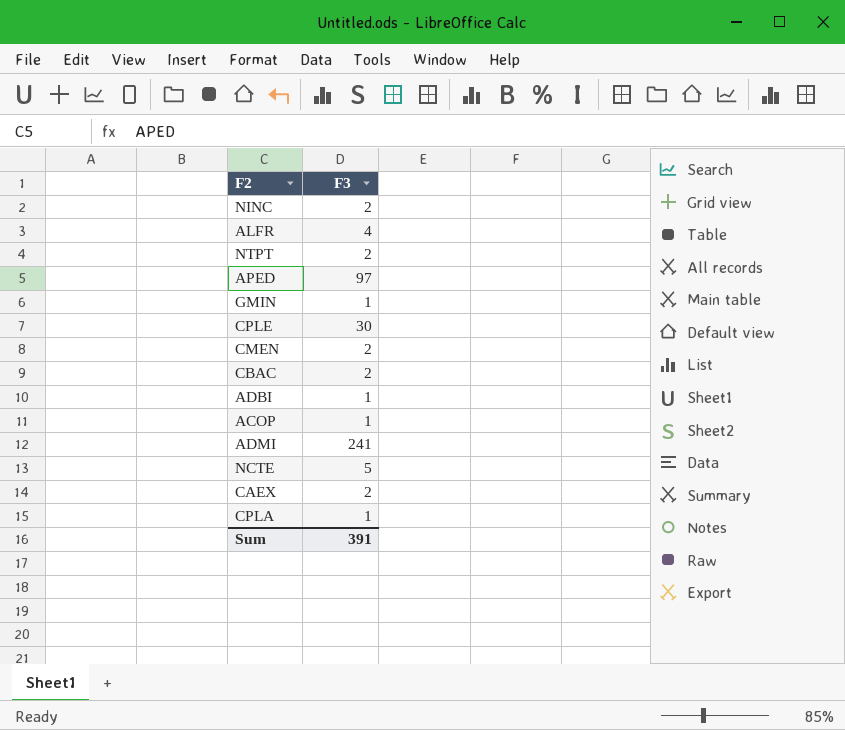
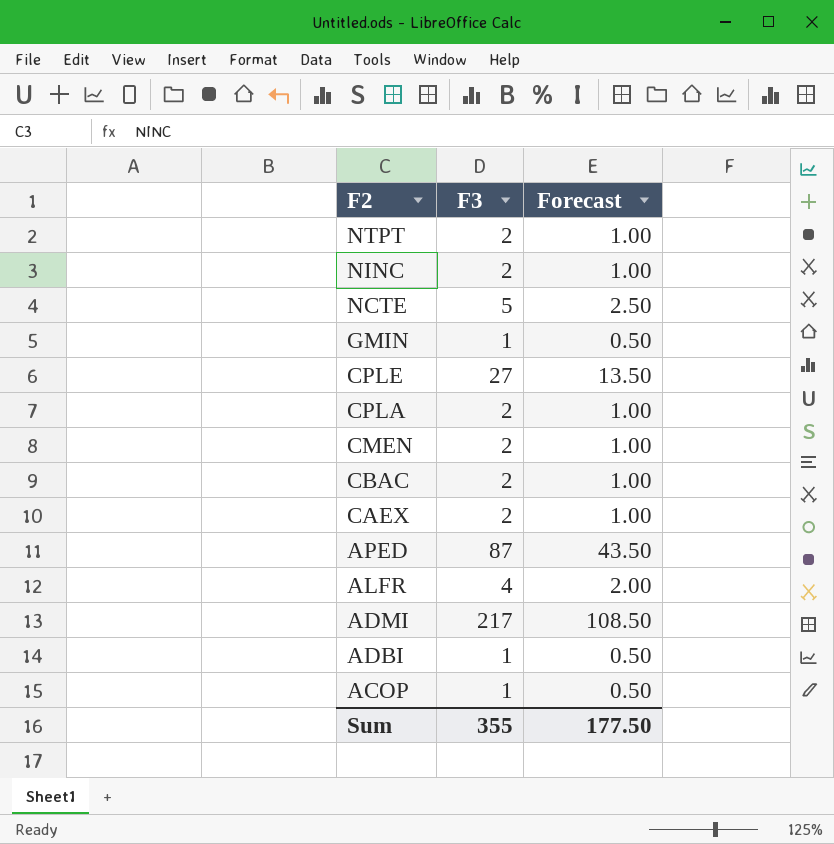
row order: none -> F2 descending
column Forecast | formula: none -> [F3] * 0.5
CPLE | F3: 30 -> 27
CPLA | F3: 1 -> 2
APED | F3: 97 -> 87
ADMI | F3: 241 -> 217
Sum | F3: 391 -> 355

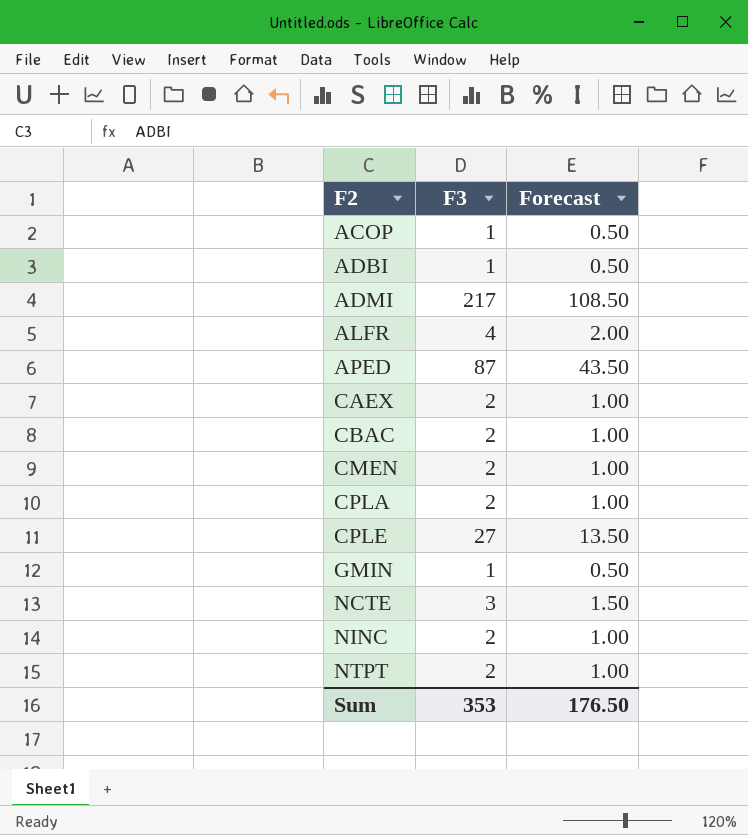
row order: F2 descending -> F2 ascending
NCTE | F3: 5 -> 3
NCTE | Forecast: 2.50 -> 1.50
Sum | F3: 355 -> 353
Sum | Forecast: 177.50 -> 176.50

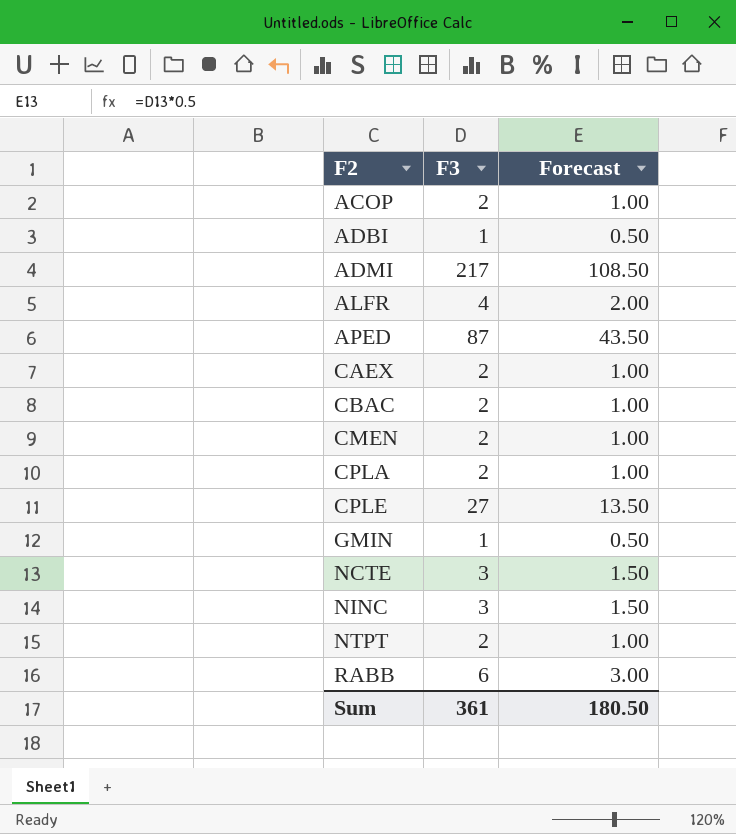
ACOP | F3: 1 -> 2
ACOP | Forecast: 0.50 -> 1.00
NINC | F3: 2 -> 3
NINC | Forecast: 1.00 -> 1.50
row RABB: none -> 6 | 3.00
Sum | F3: 353 -> 361
Sum | Forecast: 176.50 -> 180.50

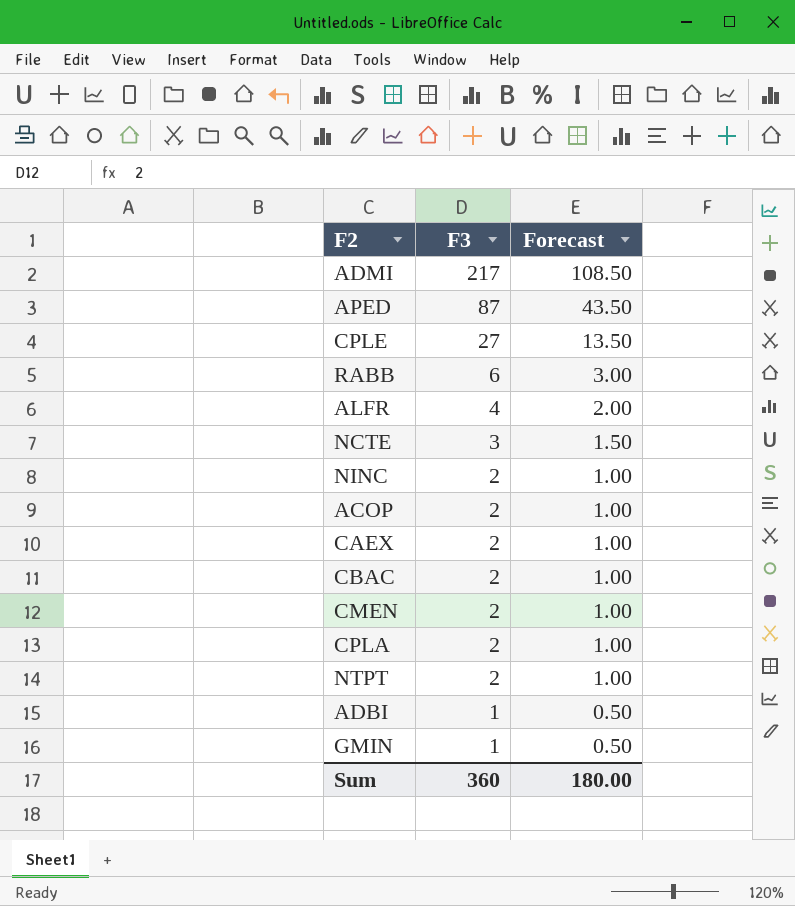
row order: F2 ascending -> F3 descending
NINC | F3: 3 -> 2
NINC | Forecast: 1.50 -> 1.00
Sum | F3: 361 -> 360
Sum | Forecast: 180.50 -> 180.00

